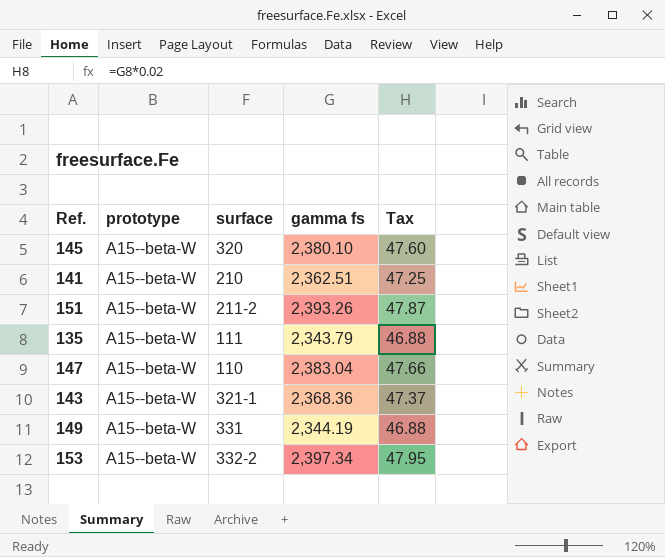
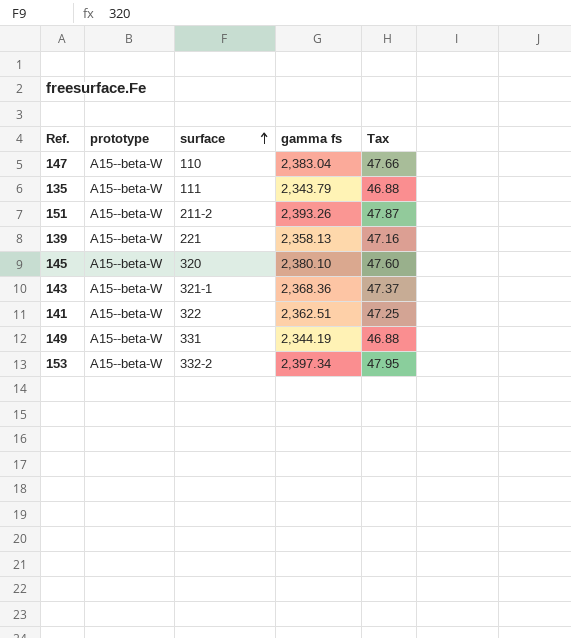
row order: none -> surface ascending
row 139: none -> A15--beta-W | 221 | 2,358.13 | 47.16
141 | surface: 210 -> 322

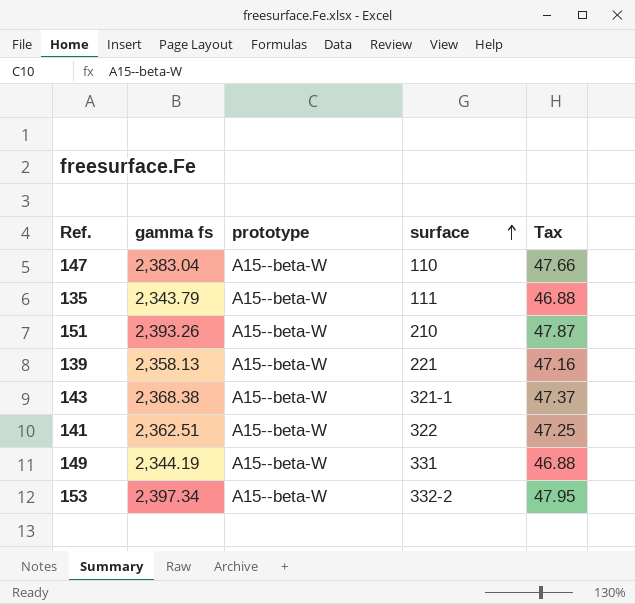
column gamma fs | position: 4 -> 2
row 145: A15--beta-W | 320 | 2,380.10 | 47.60 -> none
151 | surface: 211-2 -> 210
143 | gamma fs: 2,368.36 -> 2,368.38

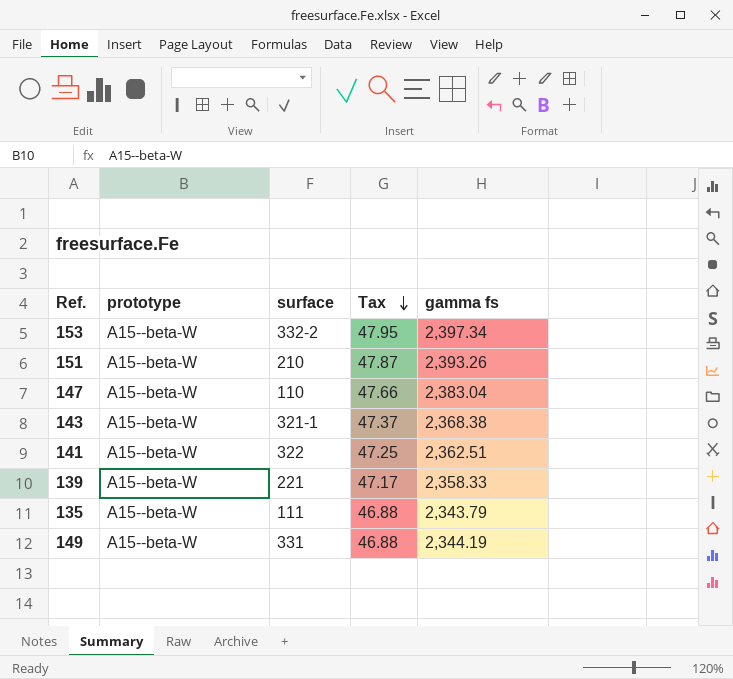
row order: surface ascending -> Tax descending
column gamma fs | position: 2 -> 5
139 | Tax: 47.16 -> 47.17
139 | gamma fs: 2,358.13 -> 2,358.33

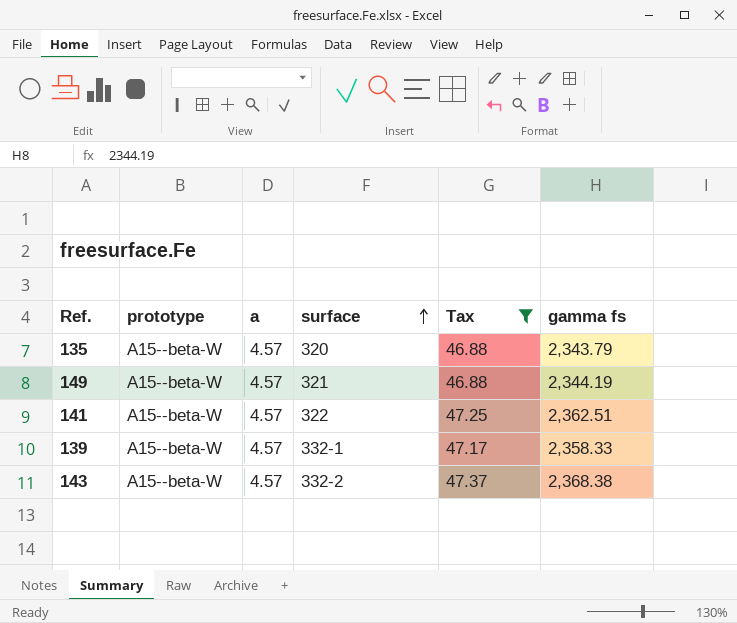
filter: none -> Tax <= 47.37
row order: Tax descending -> surface ascending
column a | position: none -> 3
135 | surface: 111 -> 320
149 | surface: 331 -> 321
139 | surface: 221 -> 332-1
143 | surface: 321-1 -> 332-2

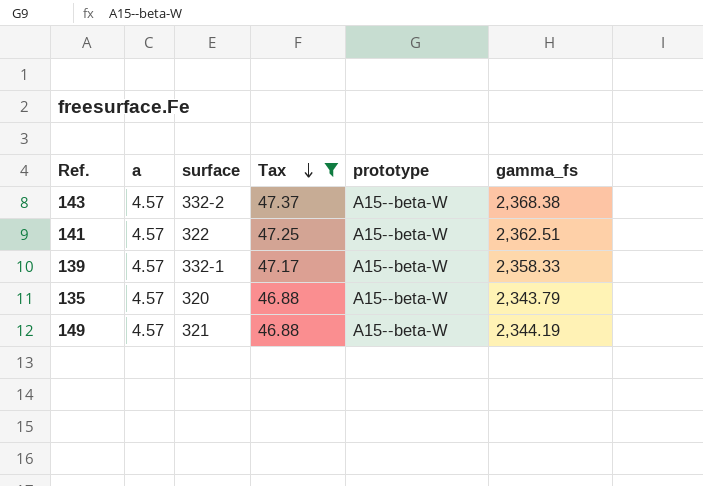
row order: surface ascending -> Tax descending
column prototype | position: 2 -> 5
column name: gamma fs -> gamma_fs

